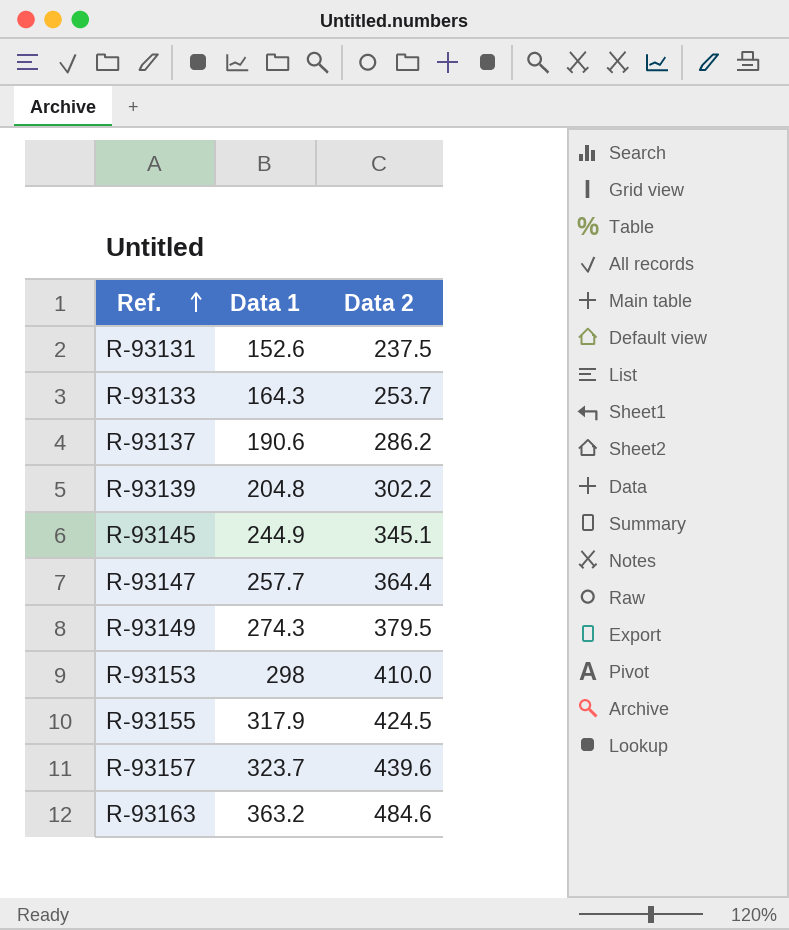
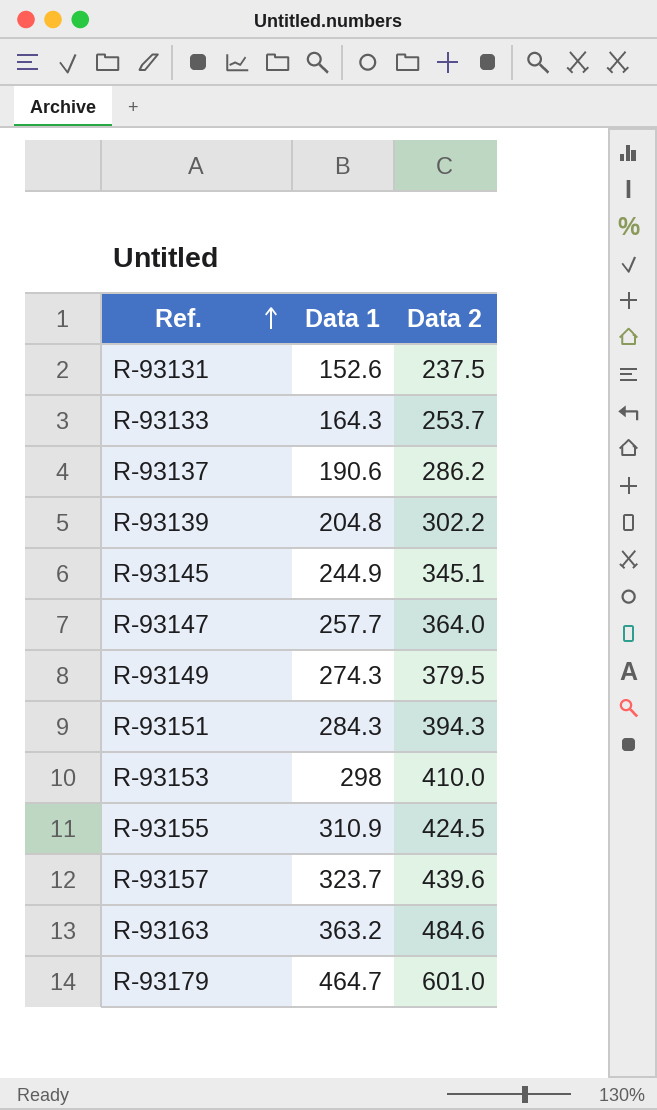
R-93147 | Data 2: 364.4 -> 364.0
row R-93151: none -> 284.3 | 394.3
R-93155 | Data 1: 317.9 -> 310.9
row R-93179: none -> 464.7 | 601.0

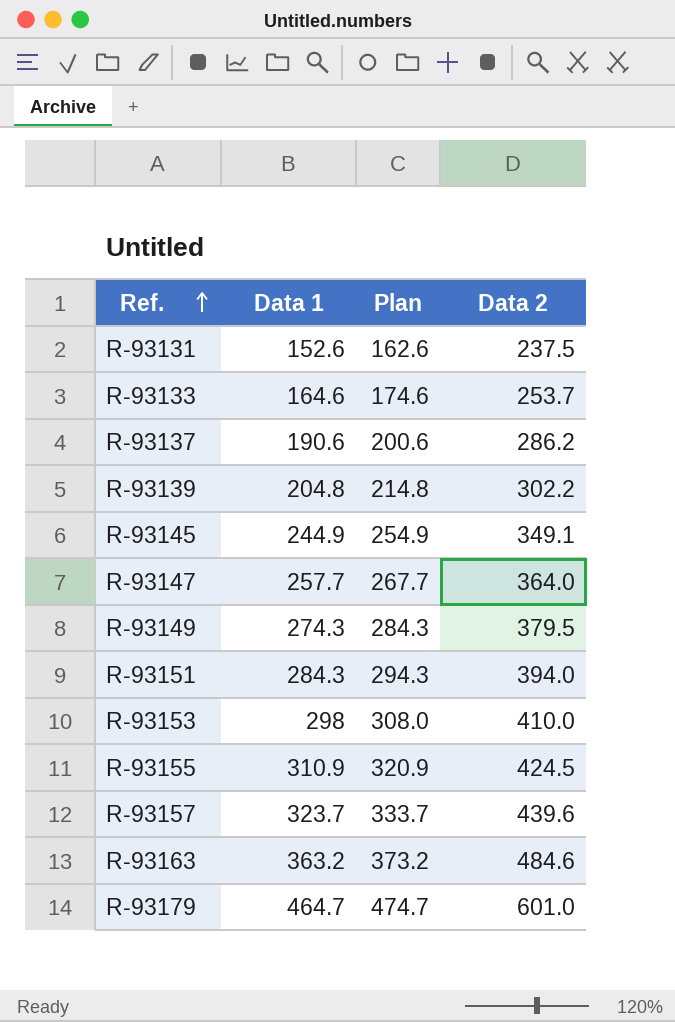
column Plan | formula: none -> [Data 1] + 10
R-93133 | Data 1: 164.3 -> 164.6
R-93145 | Data 2: 345.1 -> 349.1
R-93151 | Data 2: 394.3 -> 394.0

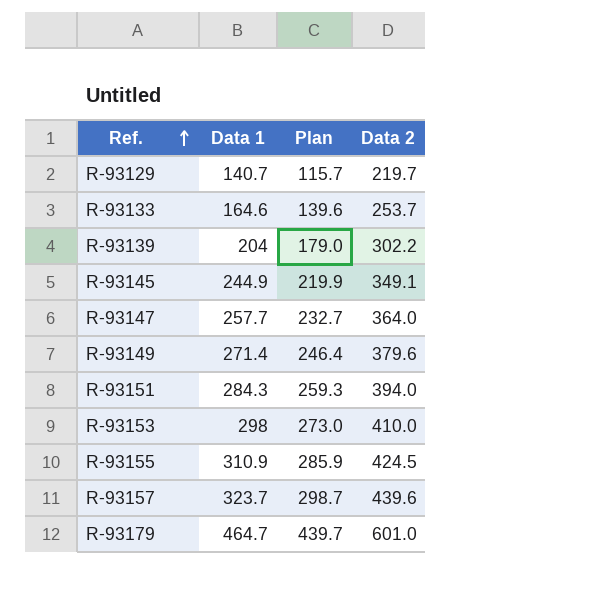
column Plan | formula: [Data 1] + 10 -> [Data 1] - 25
row R-93131: 152.6 | 162.6 | 237.5 -> none
row R-93137: 190.6 | 200.6 | 286.2 -> none
row R-93163: 363.2 | 373.2 | 484.6 -> none
row R-93129: none -> 140.7 | 115.7 | 219.7
R-93139 | Data 1: 204.8 -> 204
R-93149 | Data 1: 274.3 -> 271.4
R-93149 | Data 2: 379.5 -> 379.6

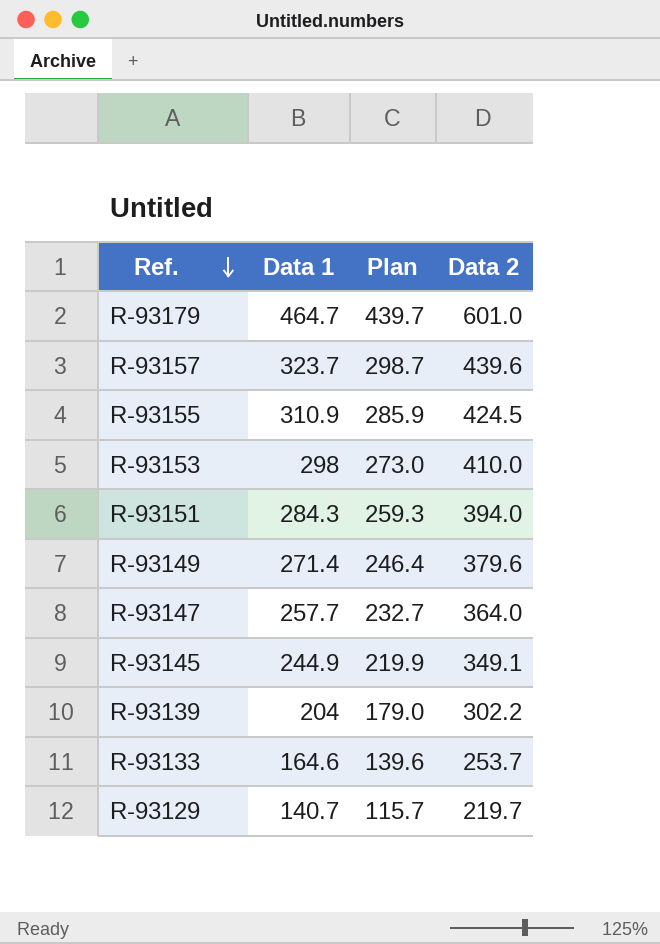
row order: Ref. ascending -> Ref. descending

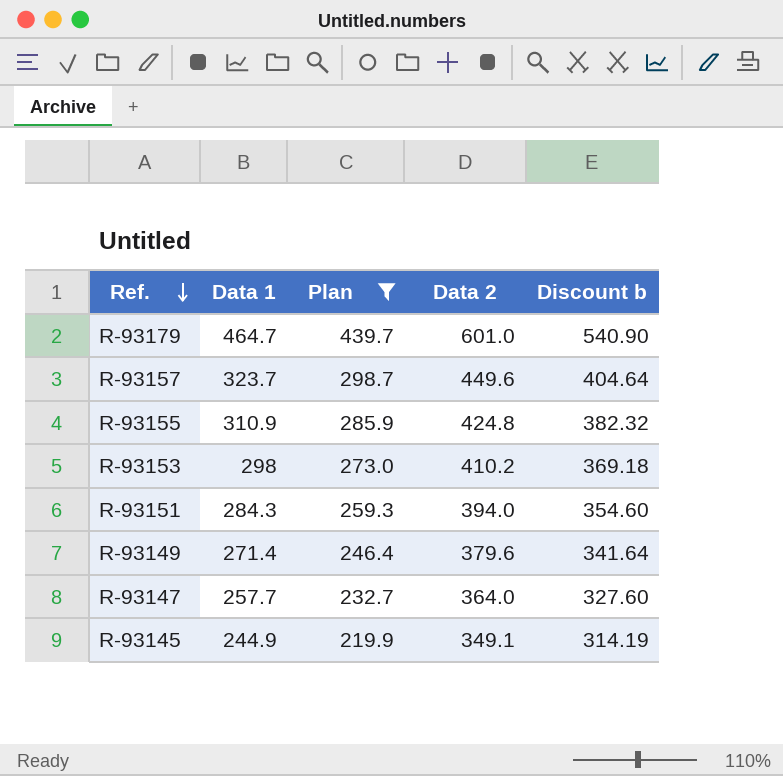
filter: none -> Plan >= 219.9
column Discount b | formula: none -> [Data 2] * 0.9
R-93157 | Data 2: 439.6 -> 449.6
R-93155 | Data 2: 424.5 -> 424.8
R-93153 | Data 2: 410.0 -> 410.2

